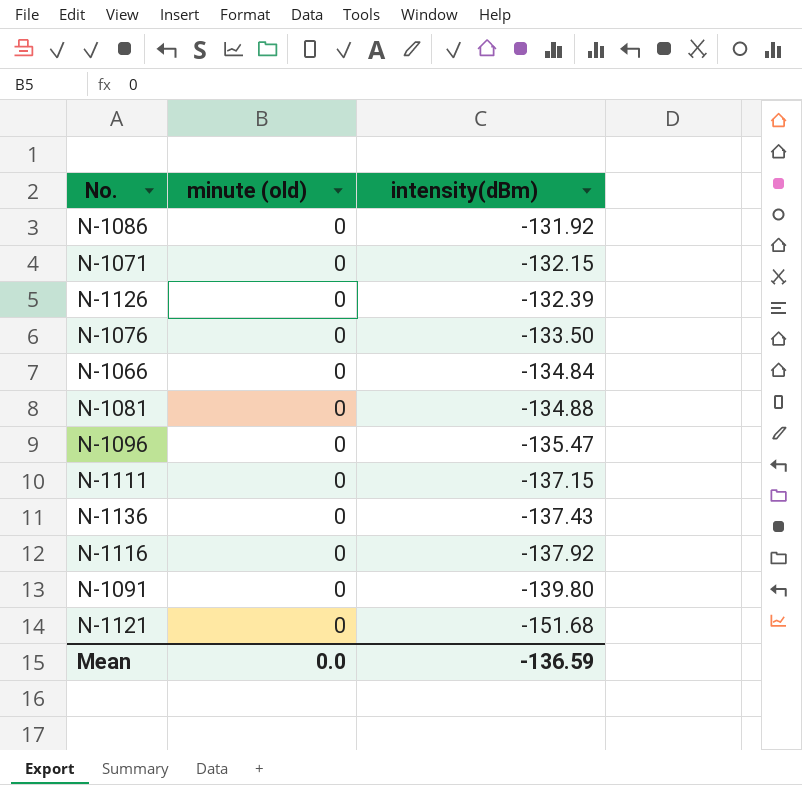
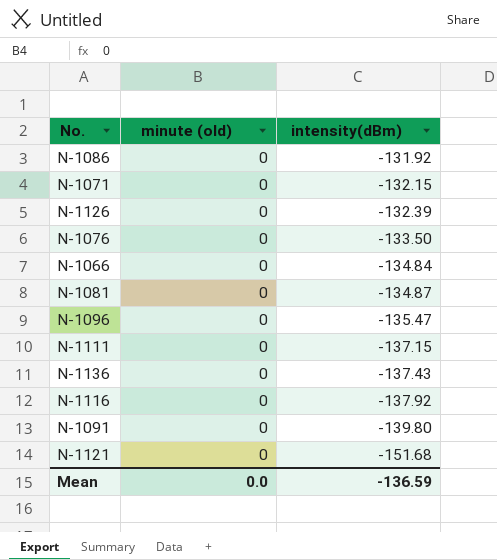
N-1081 | intensity(dBm): -134.88 -> -134.87

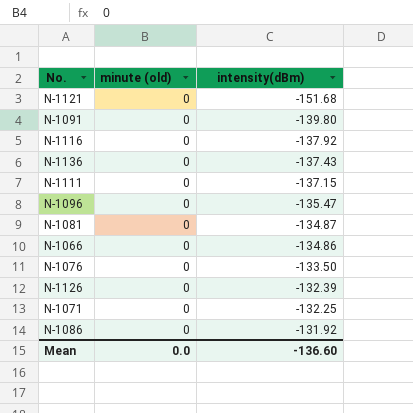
row order: intensity(dBm) descending -> intensity(dBm) ascending
N-1066 | intensity(dBm): -134.84 -> -134.86
N-1071 | intensity(dBm): -132.15 -> -132.25
Mean | intensity(dBm): -136.59 -> -136.60

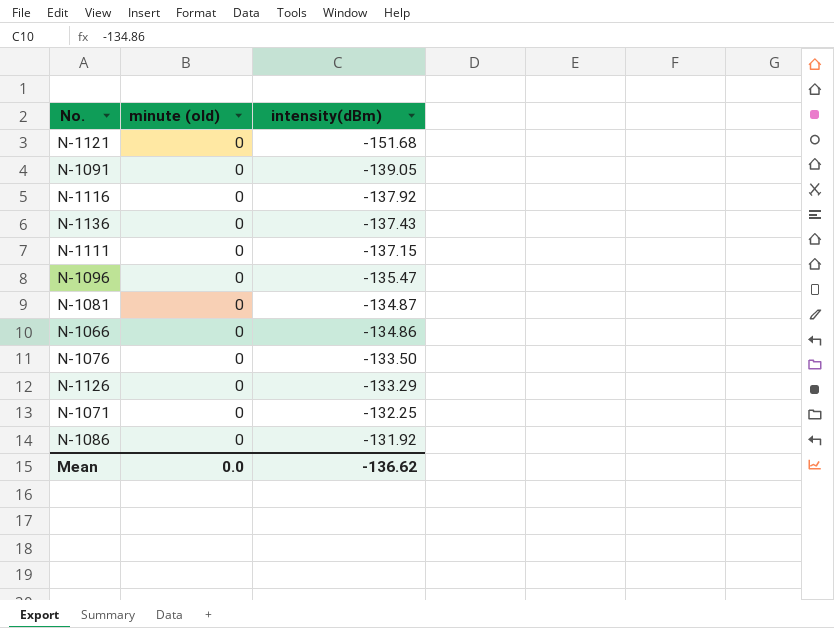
N-1091 | intensity(dBm): -139.80 -> -139.05
N-1126 | intensity(dBm): -132.39 -> -133.29
Mean | intensity(dBm): -136.60 -> -136.62

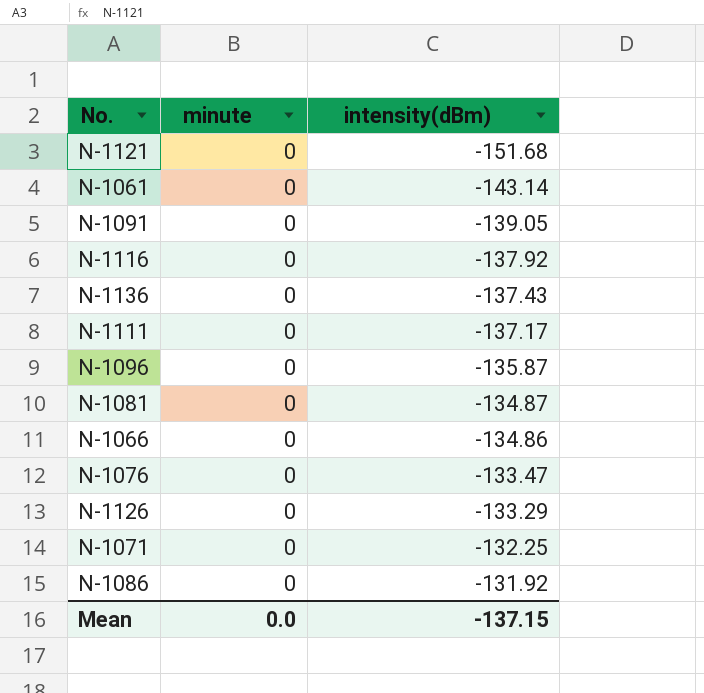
column name: minute (old) -> minute
row N-1061: none -> 0 | -143.14
N-1111 | intensity(dBm): -137.15 -> -137.17
N-1096 | intensity(dBm): -135.47 -> -135.87
N-1076 | intensity(dBm): -133.50 -> -133.47
Mean | intensity(dBm): -136.62 -> -137.15

